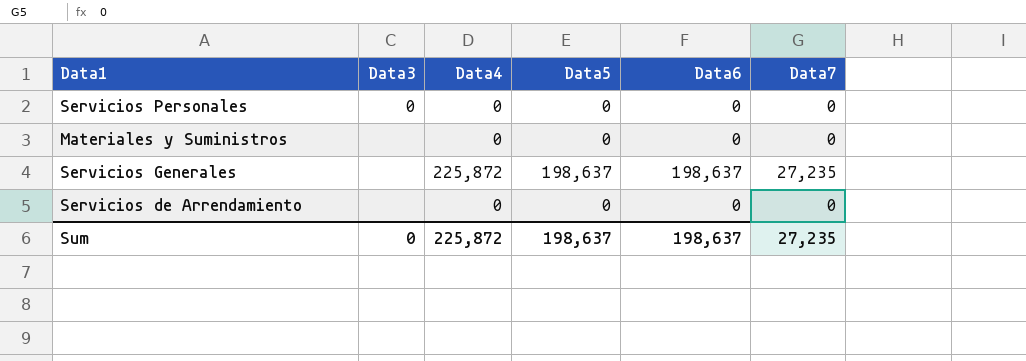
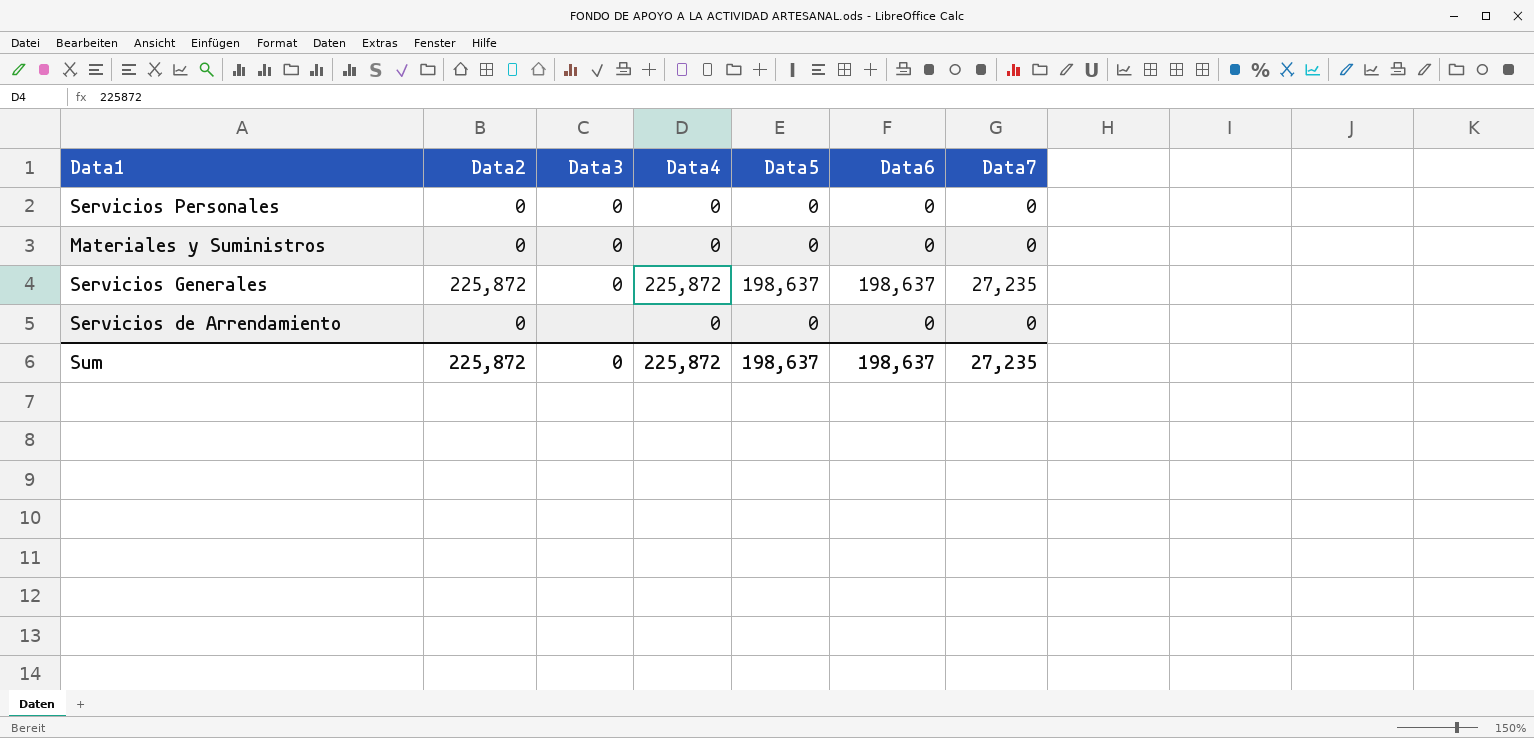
column Data2 | position: none -> 2
Materiales y Suministros | Data3: none -> 0
Servicios Generales | Data3: none -> 0

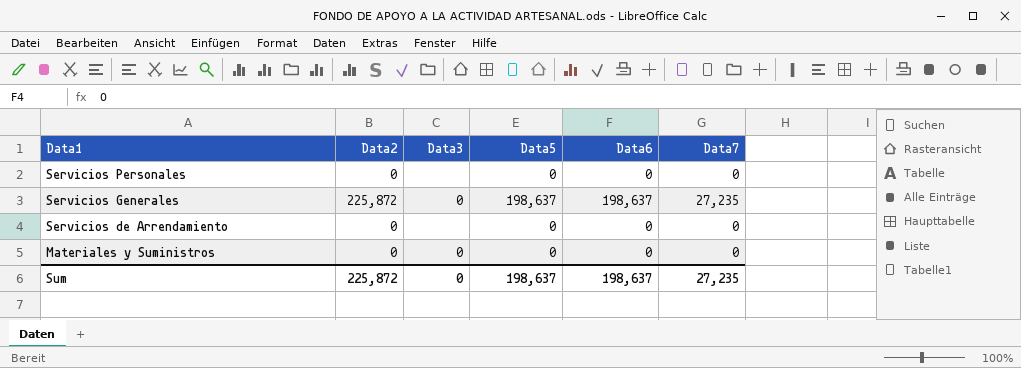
row order: none -> Data1 descending
column Data4 | position: 4 -> none
Servicios Personales | Data3: 0 -> none

